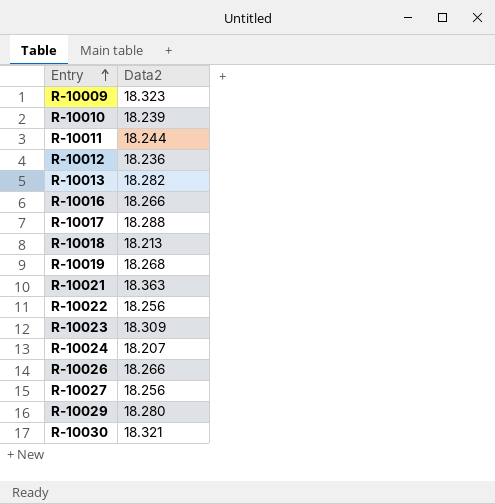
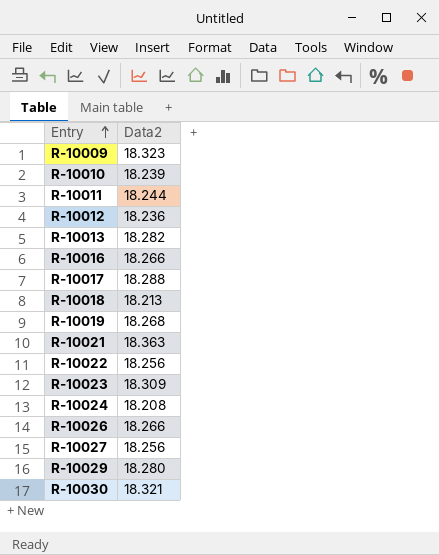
R-10024 | Data2: 18.207 -> 18.208

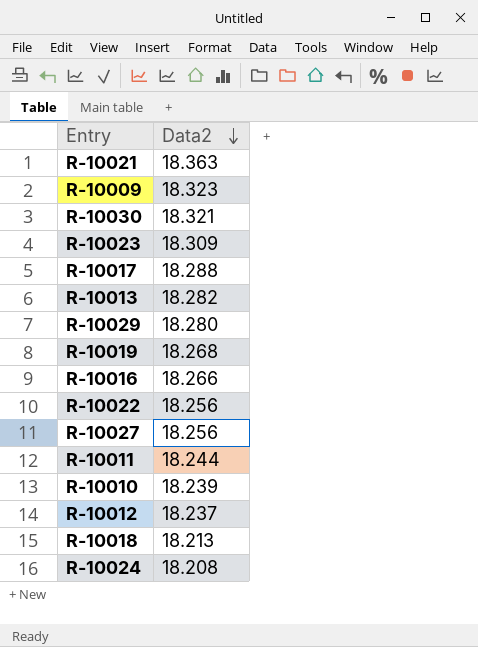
row order: Entry ascending -> Data2 descending
row R-10026: 18.266 -> none
R-10012 | Data2: 18.236 -> 18.237

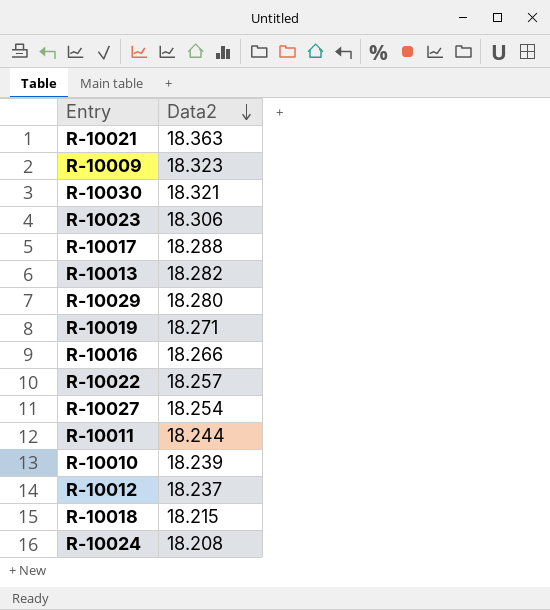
R-10023 | Data2: 18.309 -> 18.306
R-10019 | Data2: 18.268 -> 18.271
R-10022 | Data2: 18.256 -> 18.257
R-10027 | Data2: 18.256 -> 18.254
R-10018 | Data2: 18.213 -> 18.215

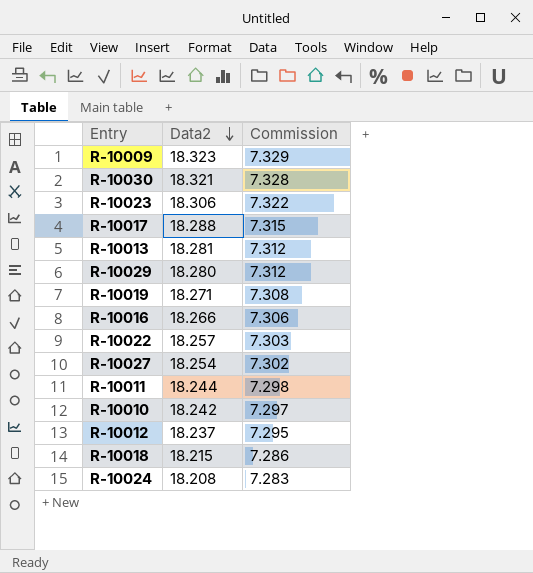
column Commission | formula: none -> [Data2] * 0.4
row R-10021: 18.363 -> none
R-10013 | Data2: 18.282 -> 18.281
R-10010 | Data2: 18.239 -> 18.242

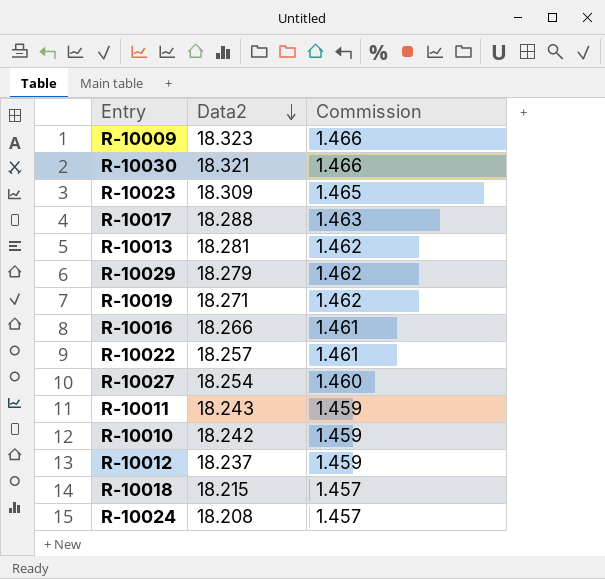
column Commission | formula: [Data2] * 0.4 -> [Data2] * 0.08
R-10023 | Data2: 18.306 -> 18.309
R-10029 | Data2: 18.280 -> 18.279
R-10011 | Data2: 18.244 -> 18.243

